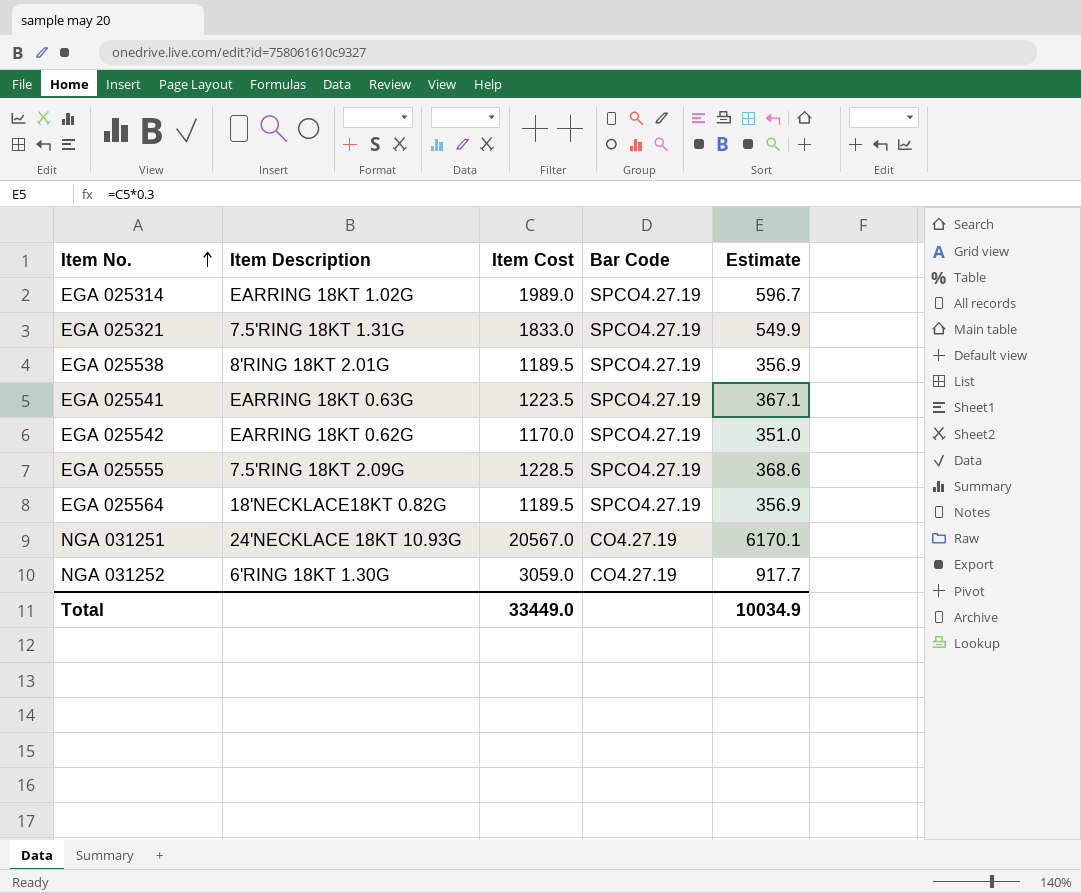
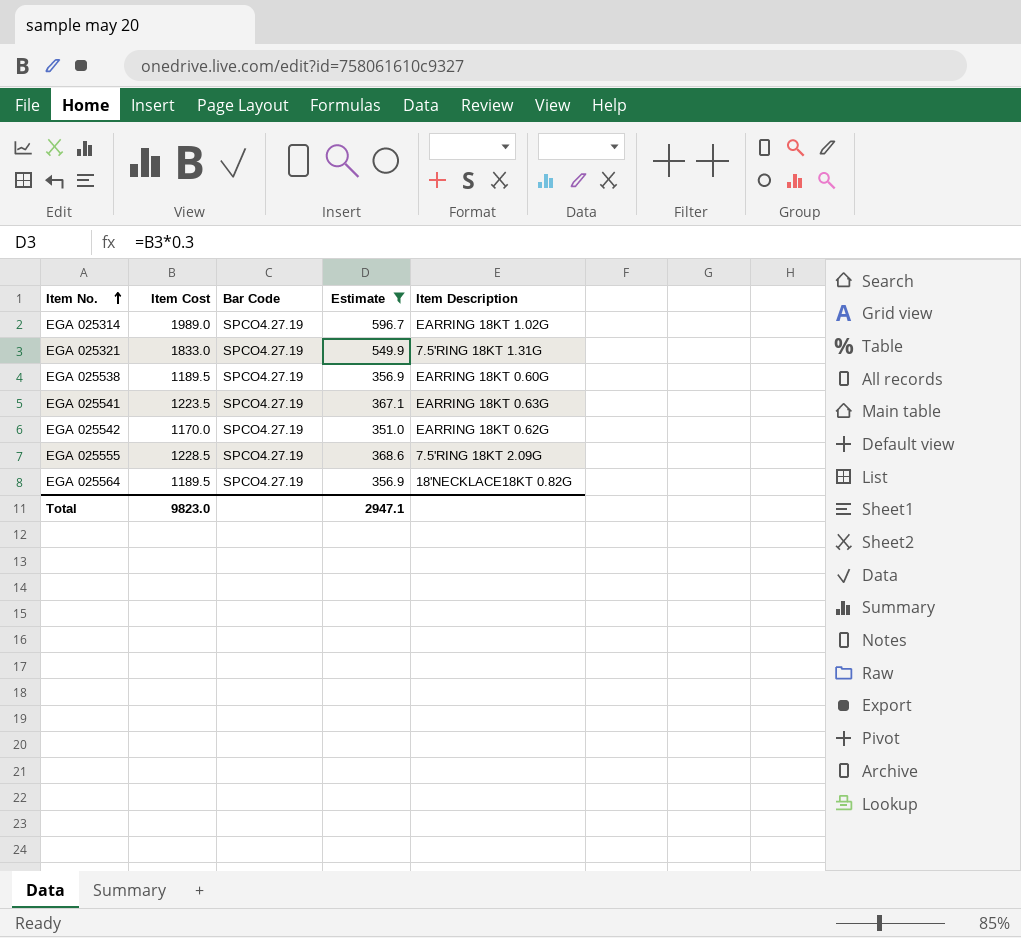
filter: none -> Estimate <= 596.7
column Item Description | position: 2 -> 5
EGA 025538 | Item Description: 8'RING 18KT 2.01G -> EARRING 18KT 0.60G
Total | Item Cost: 33449.0 -> 9823.0
Total | Estimate: 10034.9 -> 2947.1

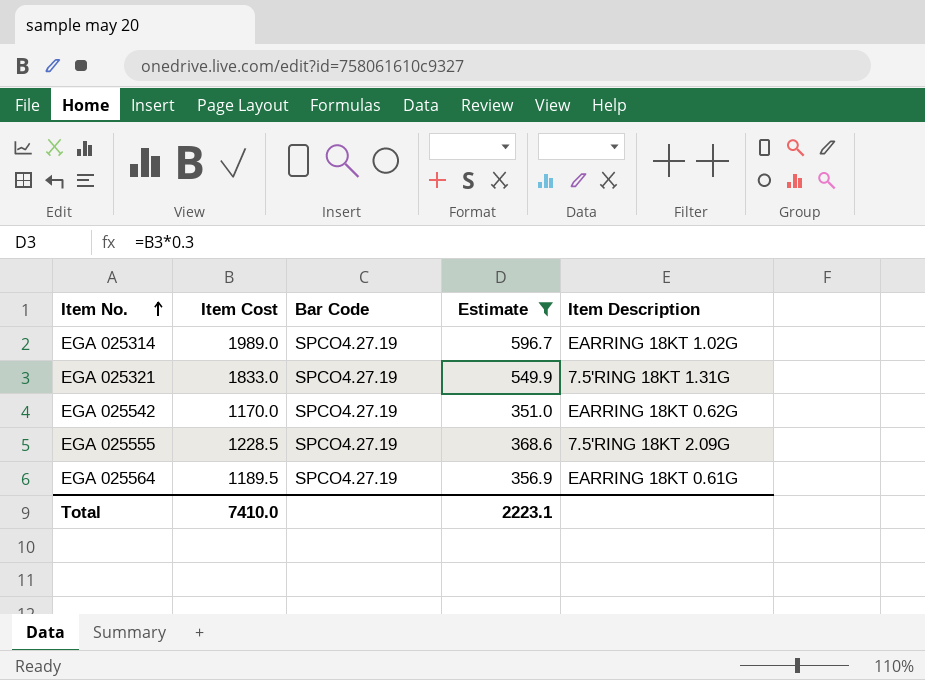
row EGA 025538: 1189.5 | SPCO4.27.19 | 356.9 | EARRING 18KT 0.60G -> none
row EGA 025541: 1223.5 | SPCO4.27.19 | 367.1 | EARRING 18KT 0.63G -> none
EGA 025564 | Item Description: 18'NECKLACE18KT 0.82G -> EARRING 18KT 0.61G
Total | Item Cost: 9823.0 -> 7410.0
Total | Estimate: 2947.1 -> 2223.1

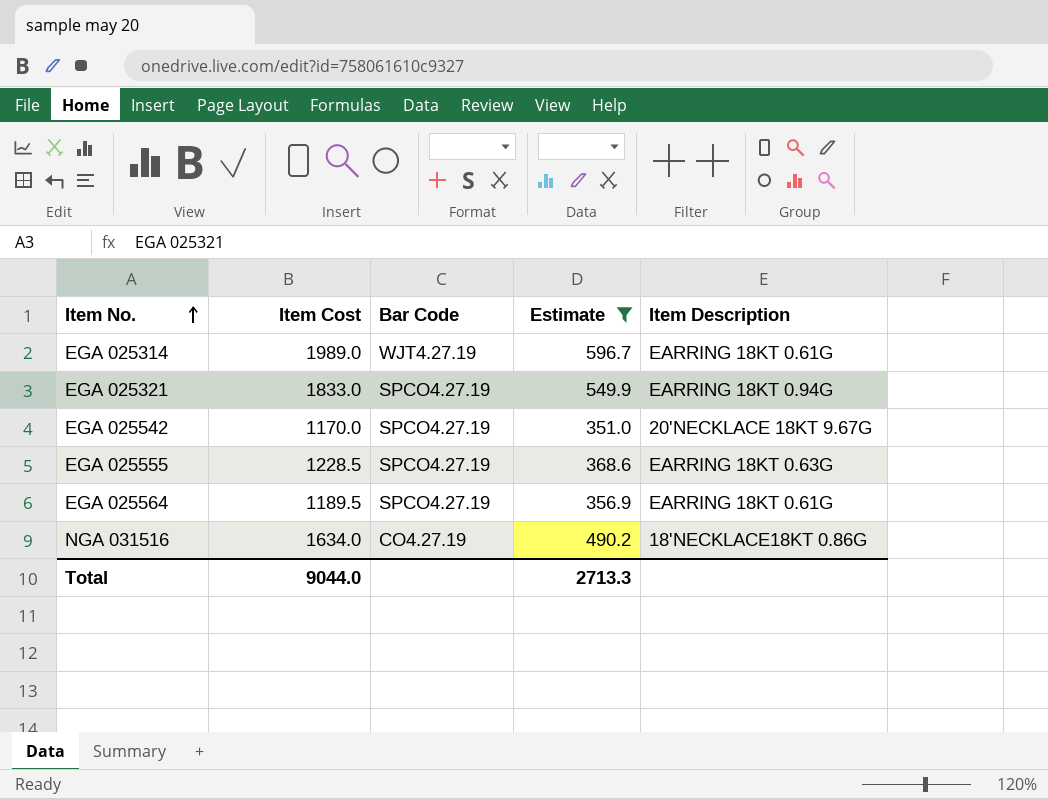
EGA 025314 | Bar Code: SPCO4.27.19 -> WJT4.27.19
EGA 025314 | Item Description: EARRING 18KT 1.02G -> EARRING 18KT 0.61G
EGA 025321 | Item Description: 7.5'RING 18KT 1.31G -> EARRING 18KT 0.94G
EGA 025542 | Item Description: EARRING 18KT 0.62G -> 20'NECKLACE 18KT 9.67G
EGA 025555 | Item Description: 7.5'RING 18KT 2.09G -> EARRING 18KT 0.63G
row NGA 031516: none -> 1634.0 | CO4.27.19 | 490.2 | 18'NECKLACE18KT 0.86G
Total | Item Cost: 7410.0 -> 9044.0
Total | Estimate: 2223.1 -> 2713.3

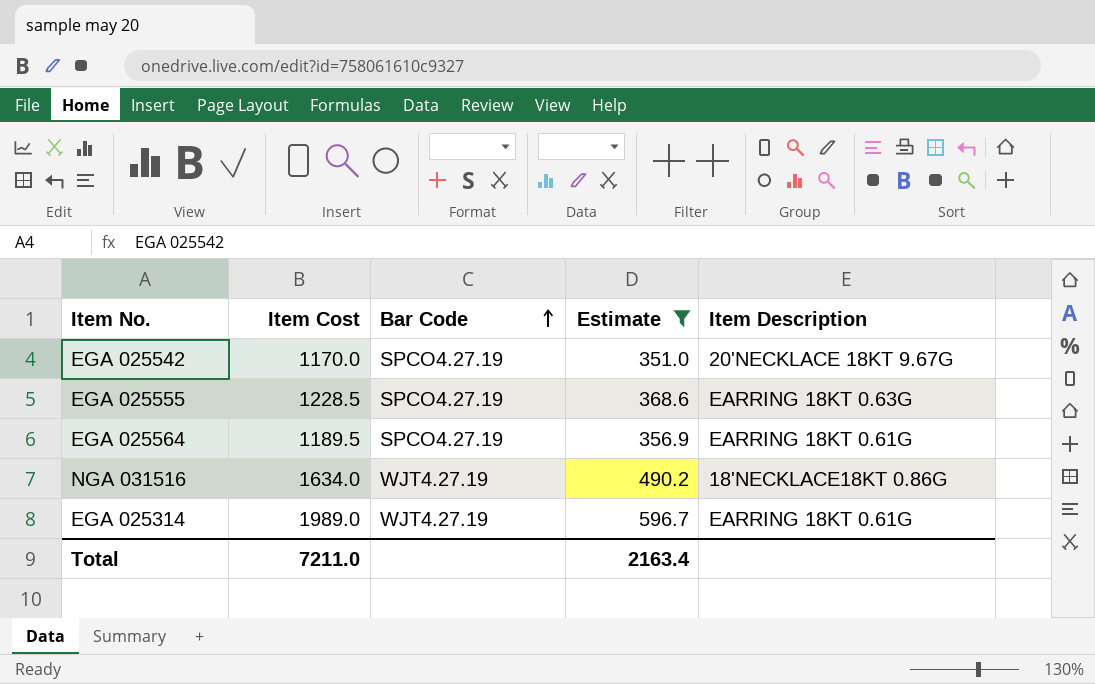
row order: Item No. ascending -> Bar Code ascending
row EGA 025321: 1833.0 | SPCO4.27.19 | 549.9 | EARRING 18KT 0.94G -> none
NGA 031516 | Bar Code: CO4.27.19 -> WJT4.27.19
Total | Item Cost: 9044.0 -> 7211.0
Total | Estimate: 2713.3 -> 2163.4

